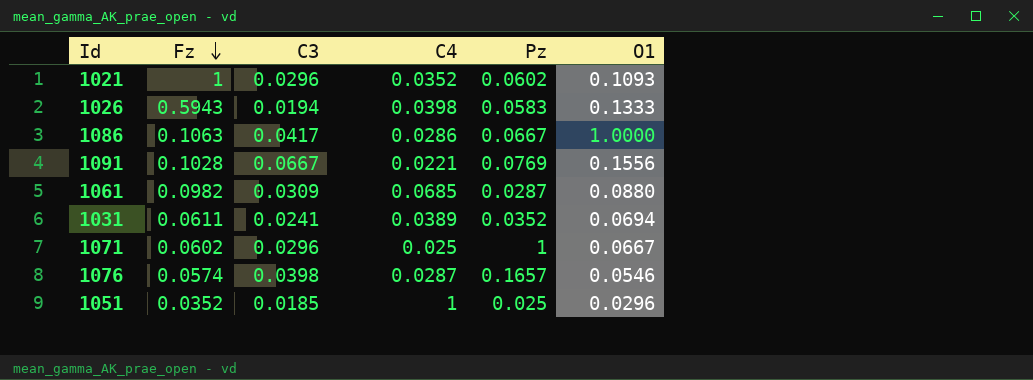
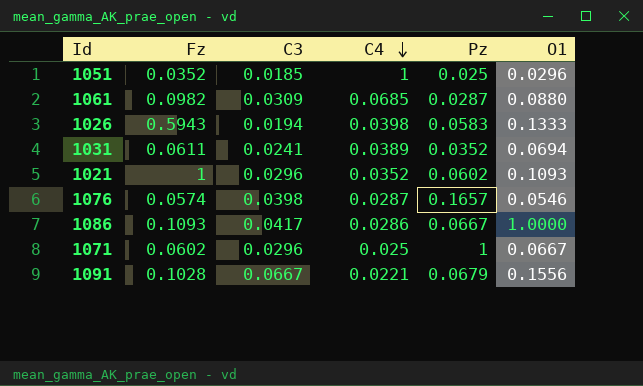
row order: Fz descending -> C4 descending
1086 | Fz: 0.1063 -> 0.1093
1091 | Pz: 0.0769 -> 0.0679

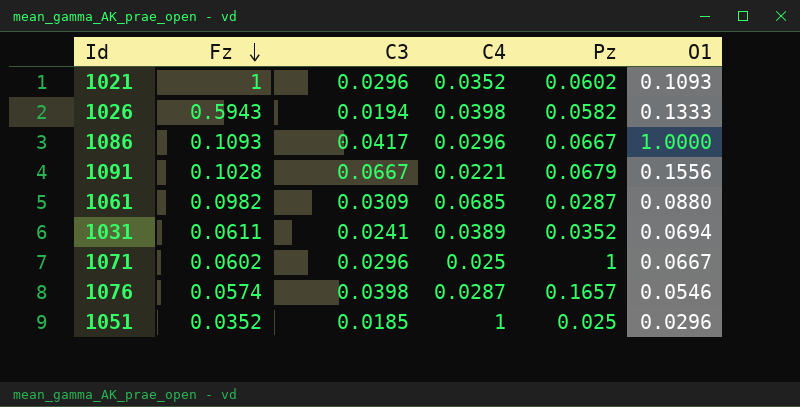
row order: C4 descending -> Fz descending
1026 | Pz: 0.0583 -> 0.0582
1086 | C4: 0.0286 -> 0.0296

